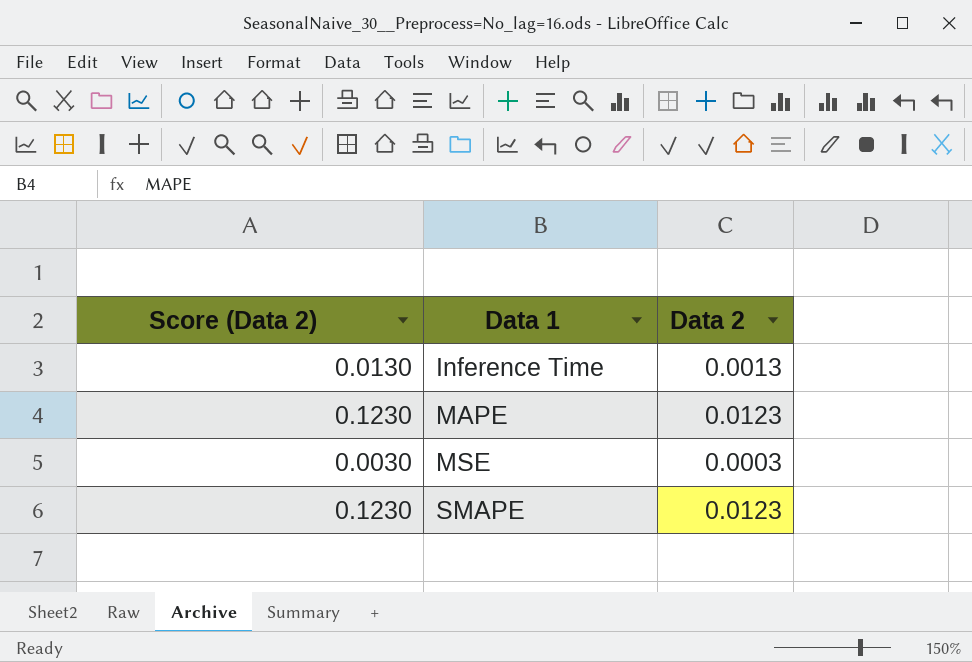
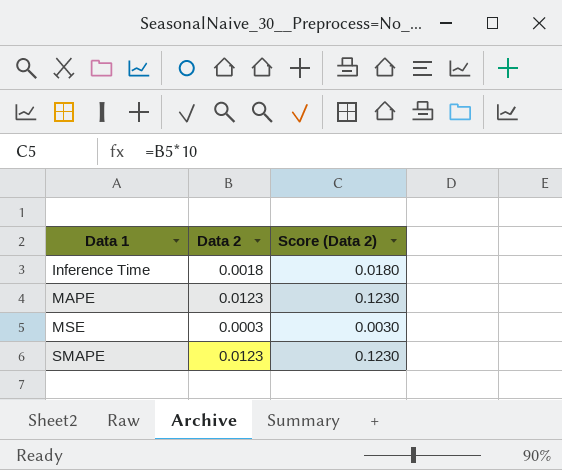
column Score (Data 2) | position: 1 -> 3
Inference Time | Data 2: 0.0013 -> 0.0018
Inference Time | Score (Data 2): 0.0130 -> 0.0180

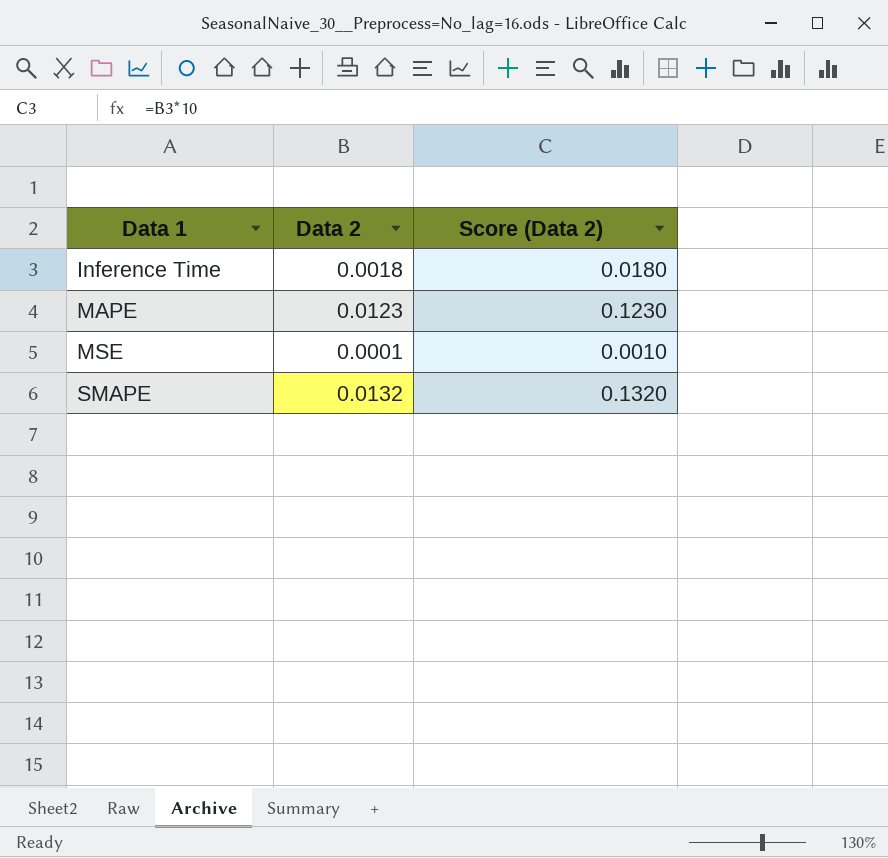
MSE | Data 2: 0.0003 -> 0.0001
MSE | Score (Data 2): 0.0030 -> 0.0010
SMAPE | Data 2: 0.0123 -> 0.0132
SMAPE | Score (Data 2): 0.1230 -> 0.1320

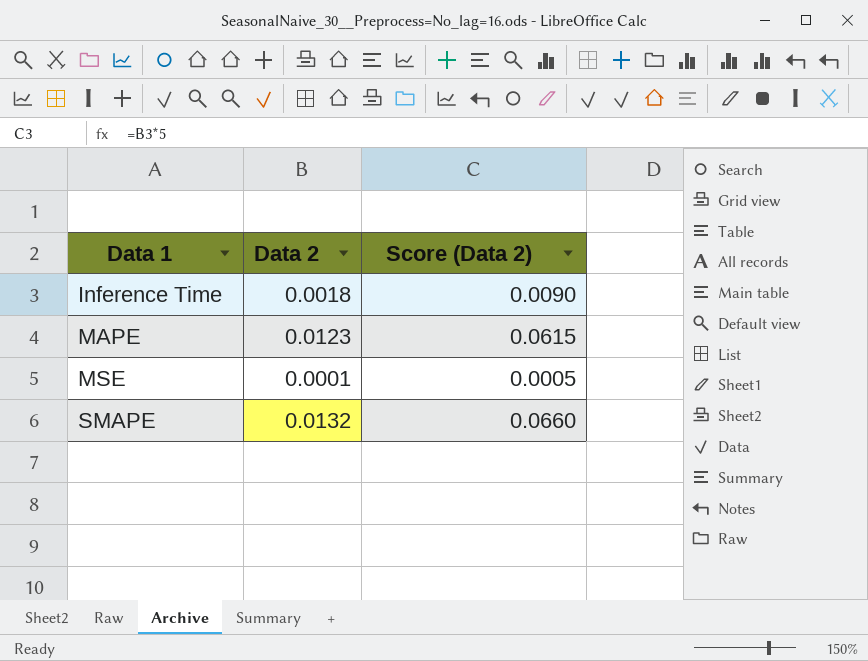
column Score (Data 2) | formula: [Data 2] * 10 -> [Data 2] * 5

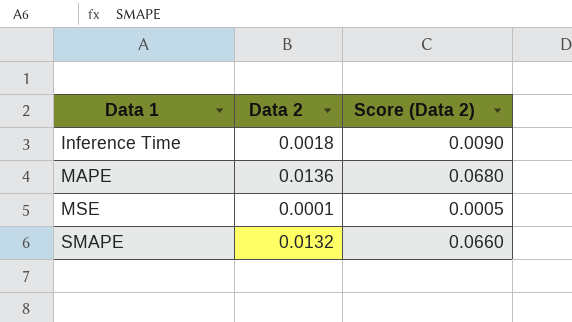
MAPE | Data 2: 0.0123 -> 0.0136
MAPE | Score (Data 2): 0.0615 -> 0.0680

